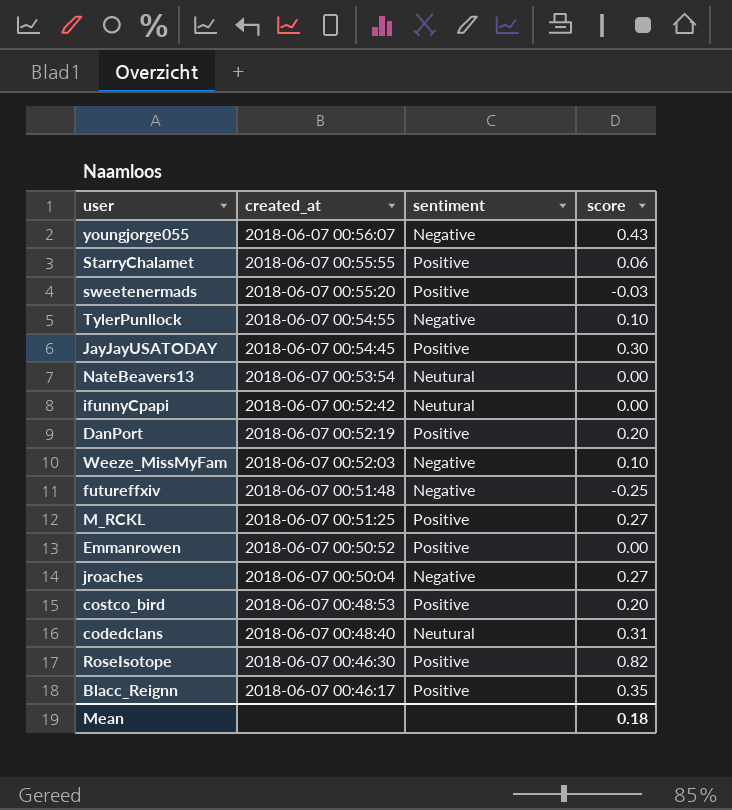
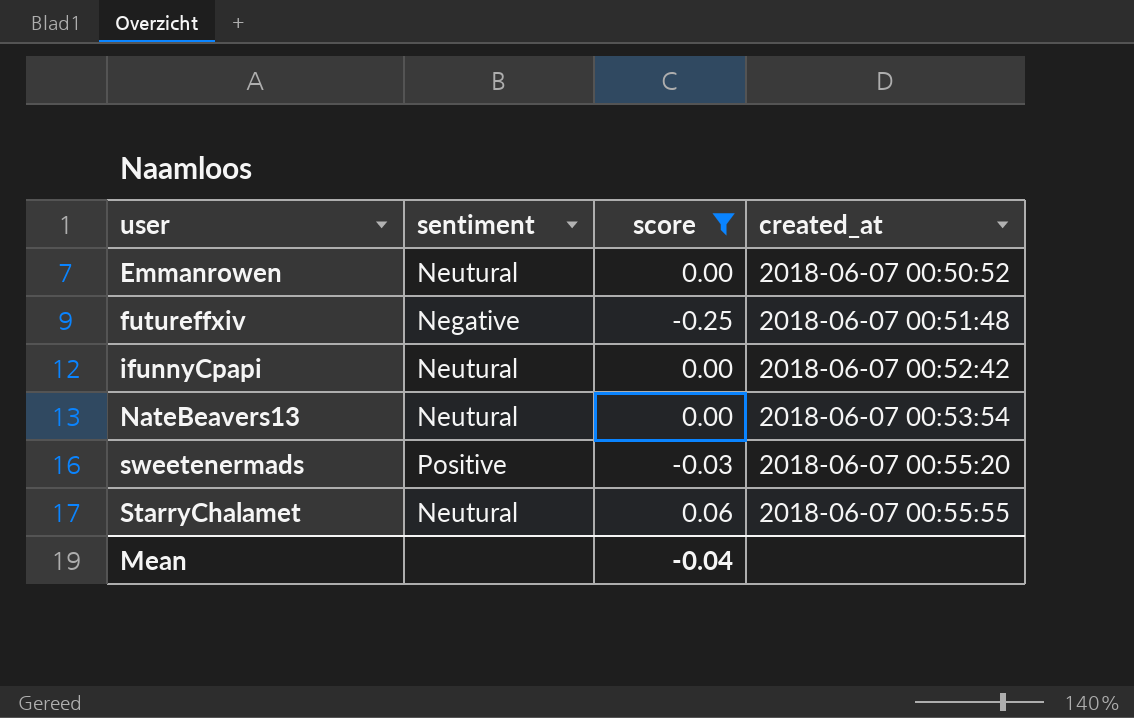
filter: none -> score <= 0.06
row order: created_at descending -> created_at ascending
column created_at | position: 2 -> 4
Emmanrowen | sentiment: Positive -> Neutural
StarryChalamet | sentiment: Positive -> Neutural
Mean | score: 0.18 -> -0.04

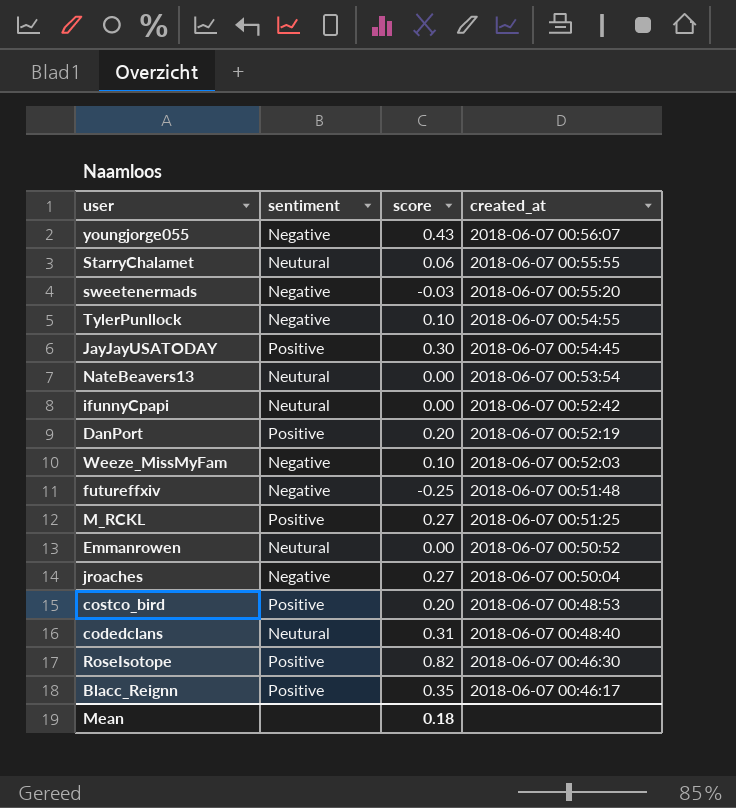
filter: score <= 0.06 -> none
row order: created_at ascending -> created_at descending
sweetenermads | sentiment: Positive -> Negative
Mean | score: -0.04 -> 0.18

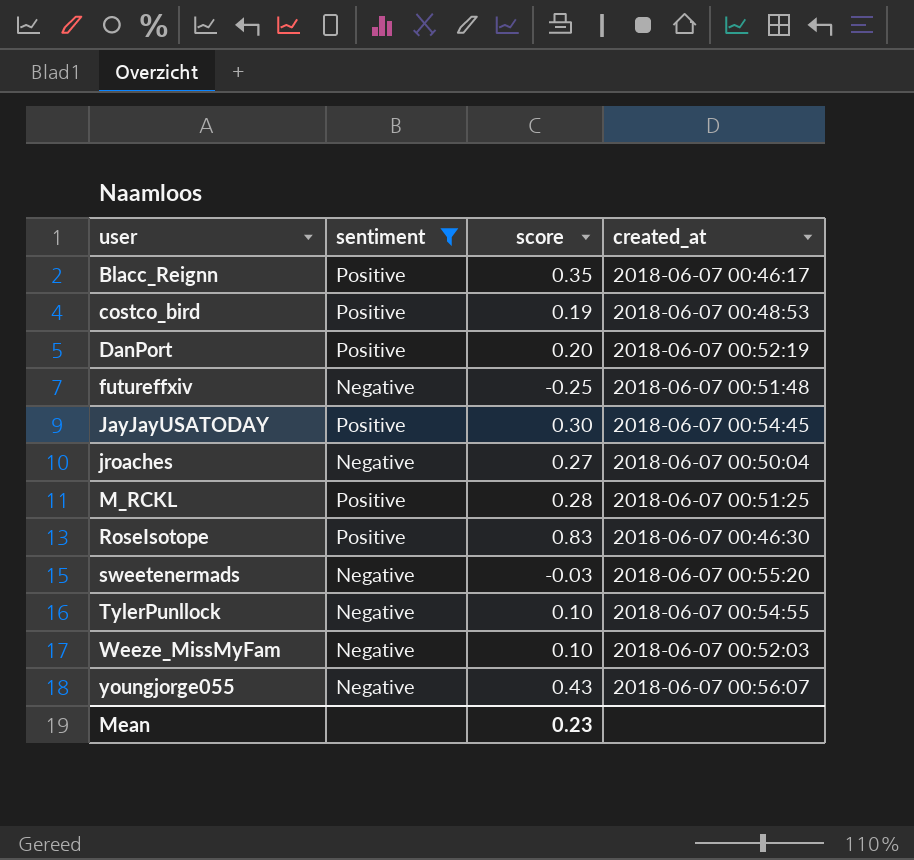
filter: none -> sentiment != Neutural
row order: created_at descending -> user ascending
costco_bird | score: 0.20 -> 0.19
M_RCKL | score: 0.27 -> 0.28
RoseIsotope | score: 0.82 -> 0.83
Mean | score: 0.18 -> 0.23

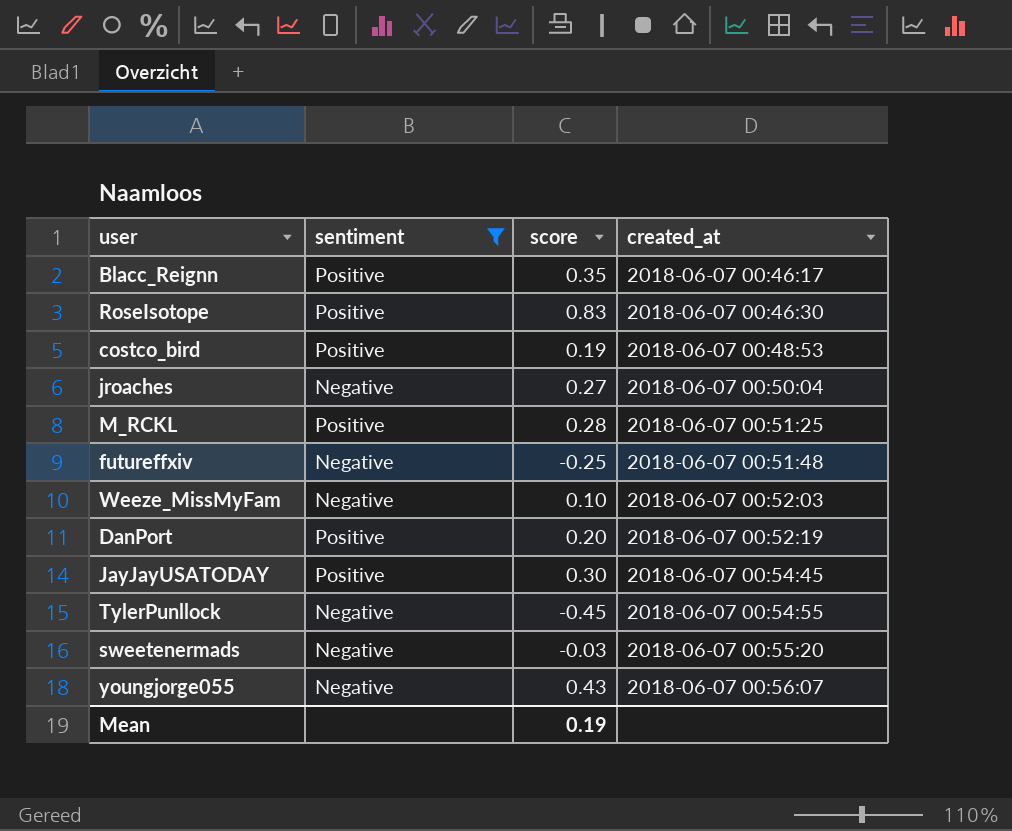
row order: user ascending -> created_at ascending
TylerPunllock | score: 0.10 -> -0.45
Mean | score: 0.23 -> 0.19

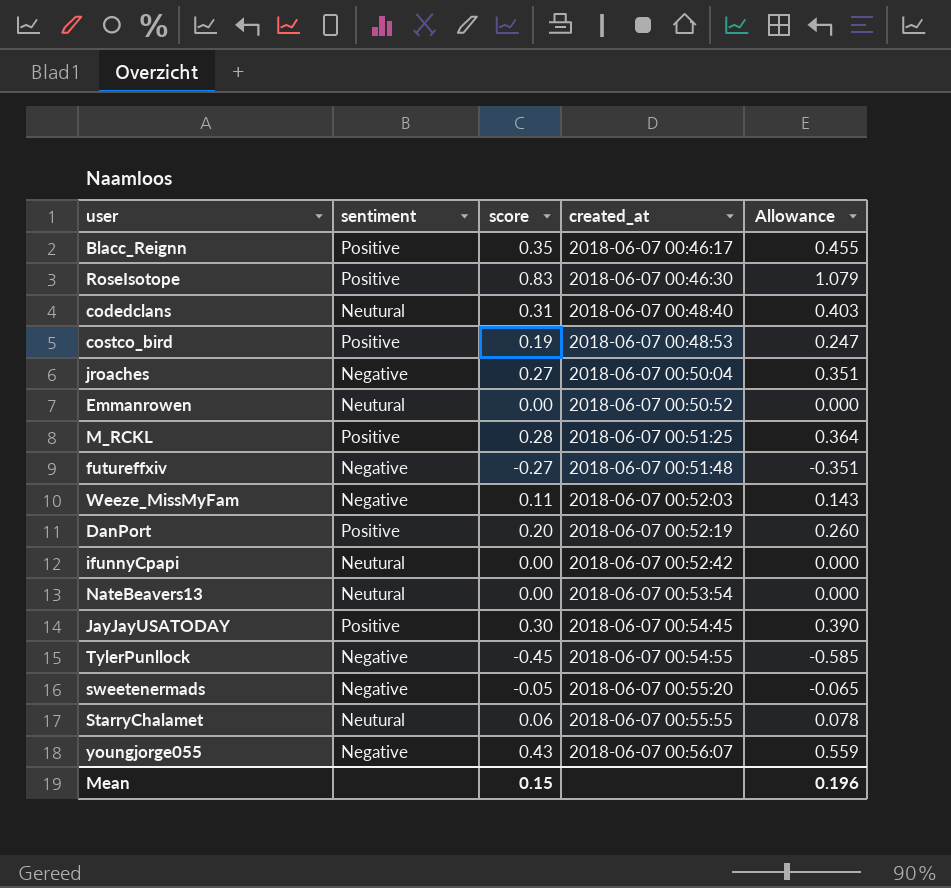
filter: sentiment != Neutural -> none
column Allowance | formula: none -> [score] * 1.3
futureffxiv | score: -0.25 -> -0.27
Weeze_MissMyFam | score: 0.10 -> 0.11
sweetenermads | score: -0.03 -> -0.05
Mean | score: 0.19 -> 0.15

